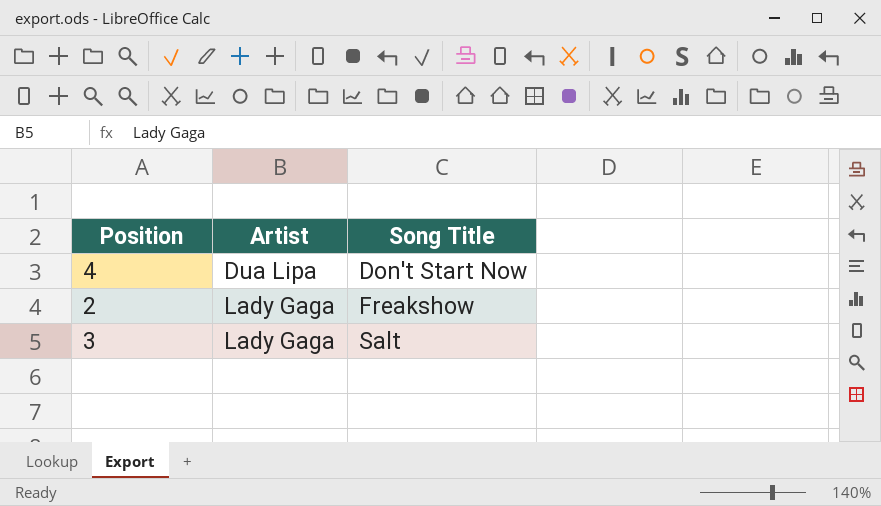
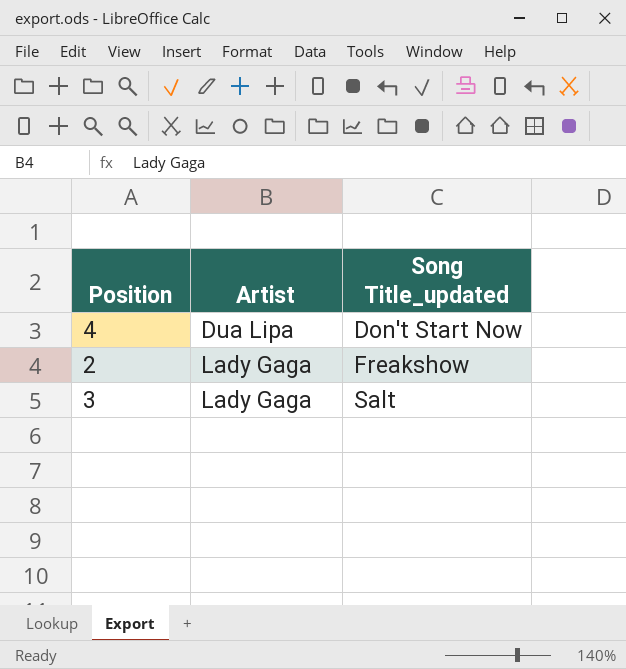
column name: Song Title -> Song Title_updated

